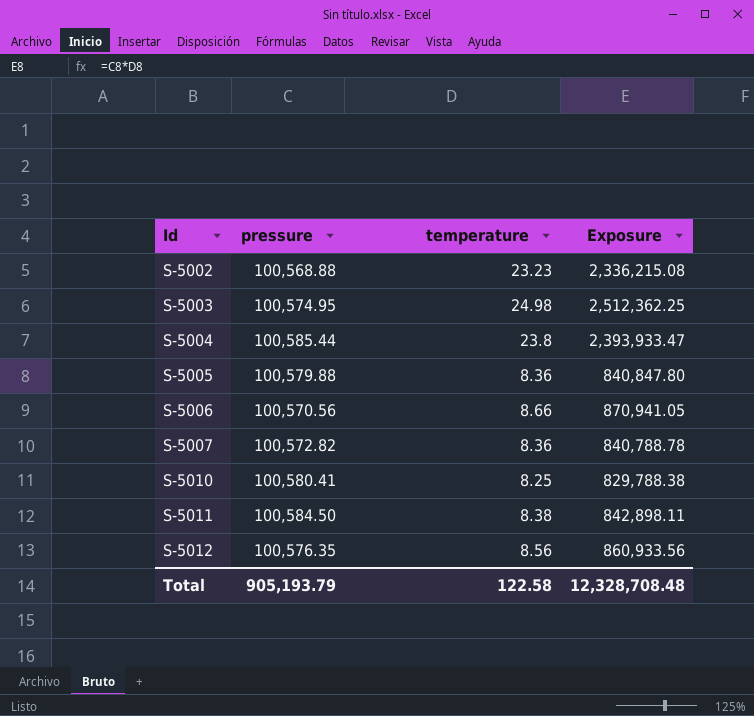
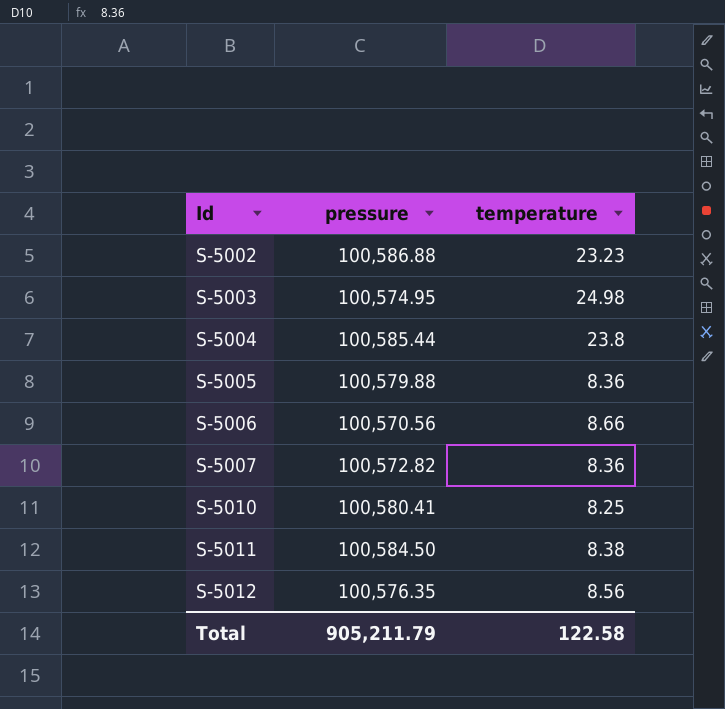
column Exposure | formula: [pressure] * [temperature] -> none
S-5002 | pressure: 100,568.88 -> 100,586.88
Total | pressure: 905,193.79 -> 905,211.79

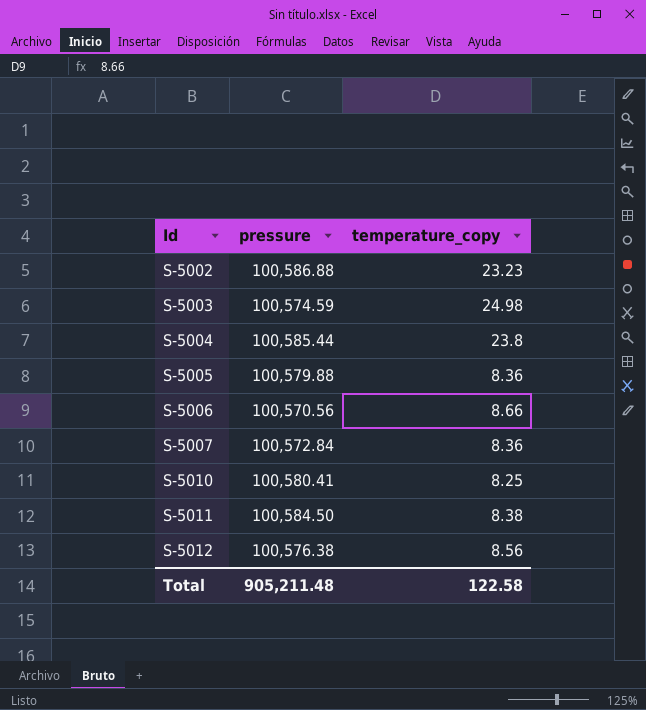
column name: temperature -> temperature_copy
S-5003 | pressure: 100,574.95 -> 100,574.59
S-5007 | pressure: 100,572.82 -> 100,572.84
S-5012 | pressure: 100,576.35 -> 100,576.38
Total | pressure: 905,211.79 -> 905,211.48

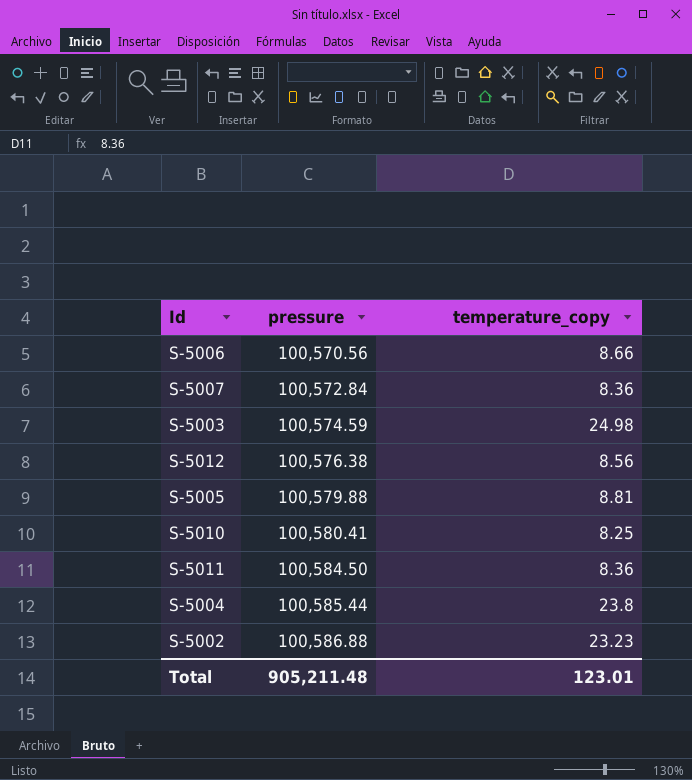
row order: Id ascending -> pressure ascending
S-5005 | temperature_copy: 8.36 -> 8.81
S-5011 | temperature_copy: 8.38 -> 8.36
Total | temperature_copy: 122.58 -> 123.01

